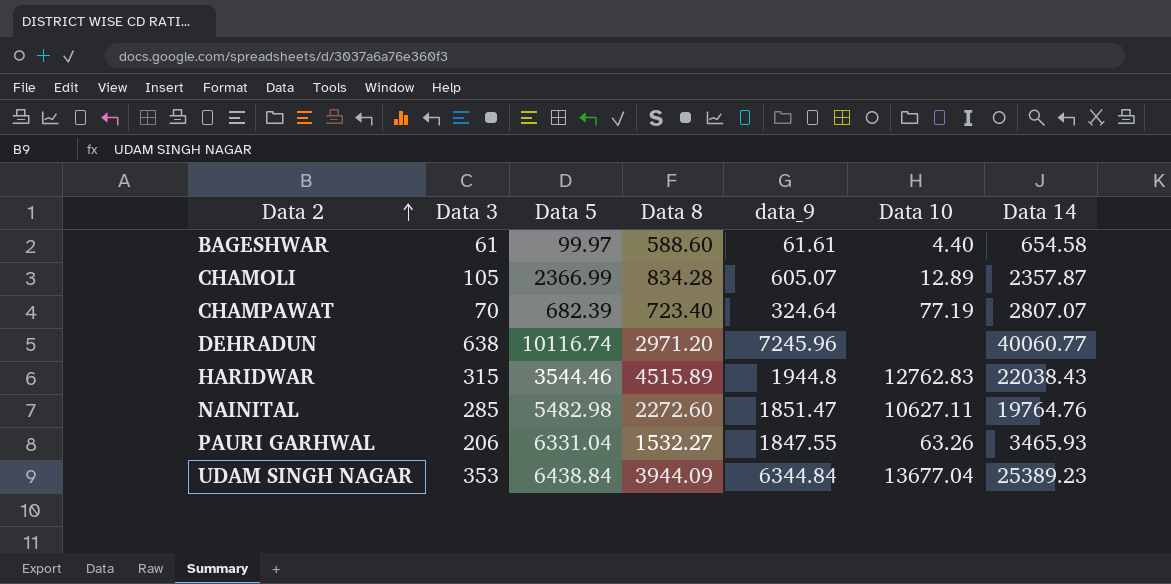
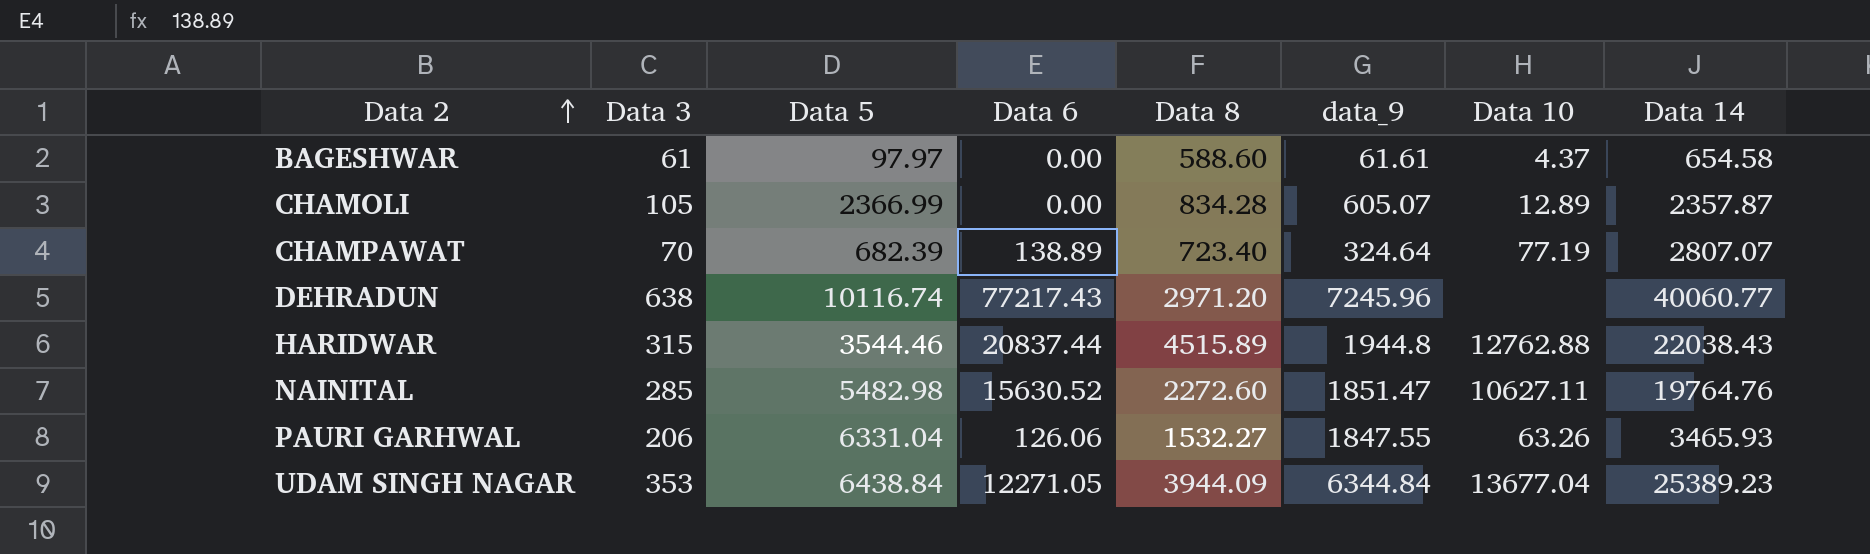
column Data 6 | position: none -> 4
BAGESHWAR | Data 5: 99.97 -> 97.97
BAGESHWAR | Data 10: 4.40 -> 4.37
HARIDWAR | Data 10: 12762.83 -> 12762.88

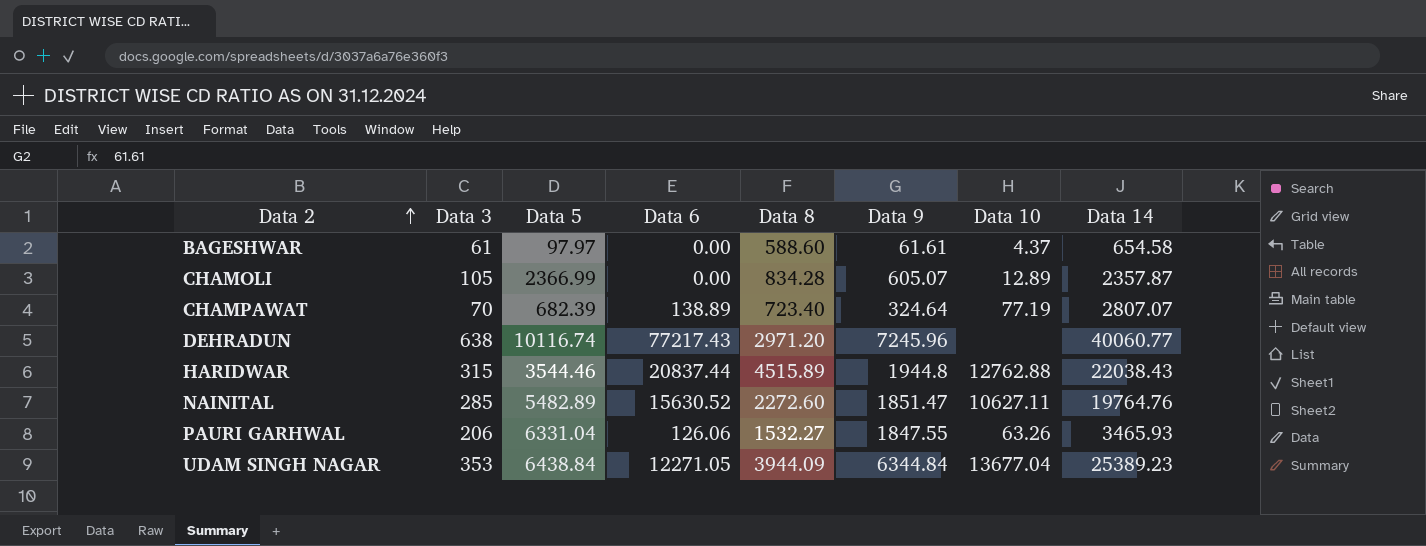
column name: data_9 -> Data 9
NAINITAL | Data 5: 5482.98 -> 5482.89

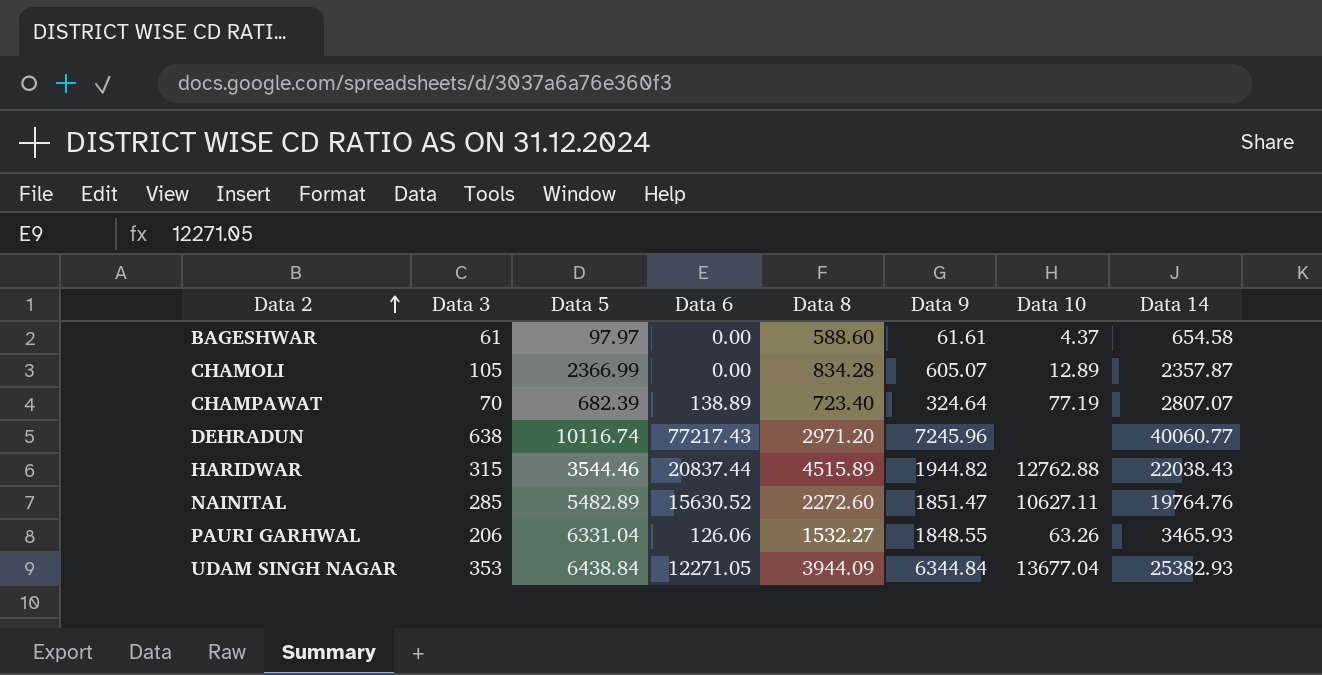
HARIDWAR | Data 9: 1944.8 -> 1944.82
PAURI GARHWAL | Data 9: 1847.55 -> 1848.55
UDAM SINGH NAGAR | Data 14: 25389.23 -> 25382.93

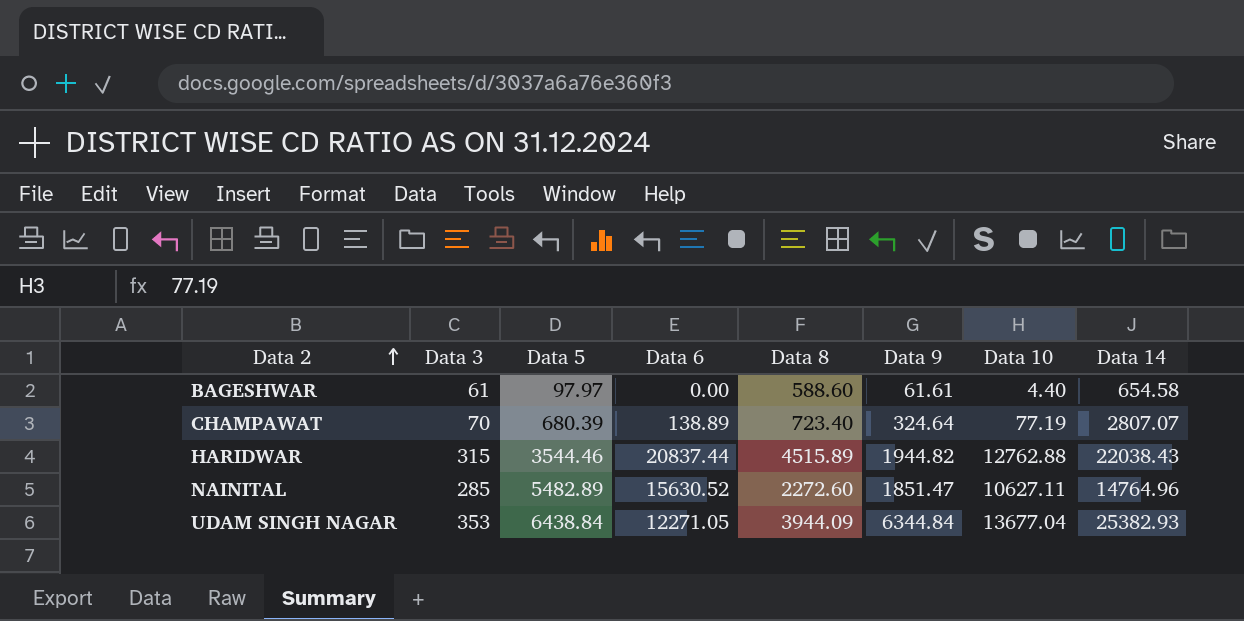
row CHAMOLI: 105 | 2366.99 | 0.00 | 834.28 | 605.07 | 12.89 | 2357.87 -> none
row DEHRADUN: 638 | 10116.74 | 77217.43 | 2971.20 | 7245.96 | none | 40060.77 -> none
row PAURI GARHWAL: 206 | 6331.04 | 126.06 | 1532.27 | 1848.55 | 63.26 | 3465.93 -> none
BAGESHWAR | Data 10: 4.37 -> 4.40
CHAMPAWAT | Data 5: 682.39 -> 680.39
NAINITAL | Data 14: 19764.76 -> 14764.96

